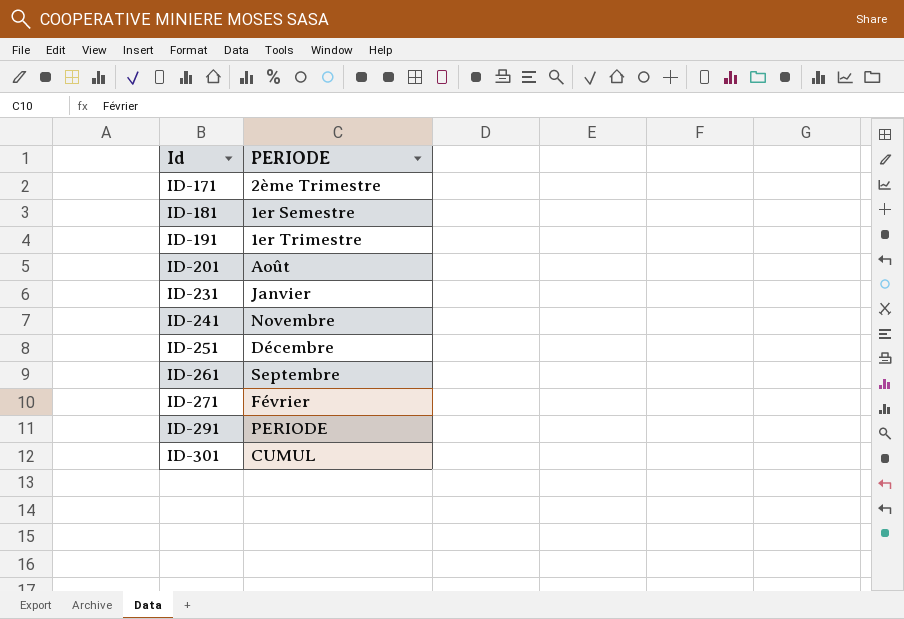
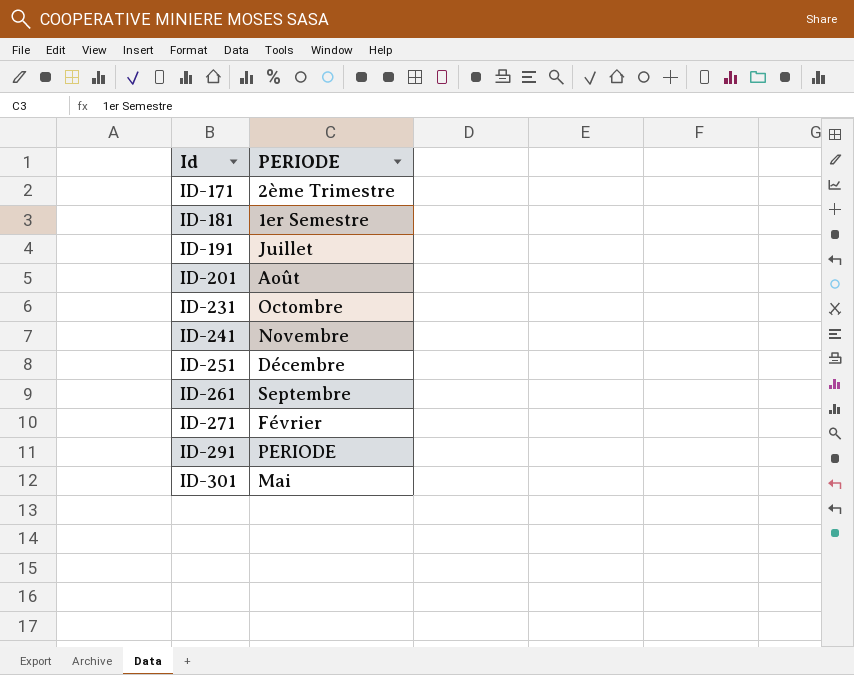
ID-191 | PERIODE: 1er Trimestre -> Juillet
ID-231 | PERIODE: Janvier -> Octombre
ID-301 | PERIODE: CUMUL -> Mai

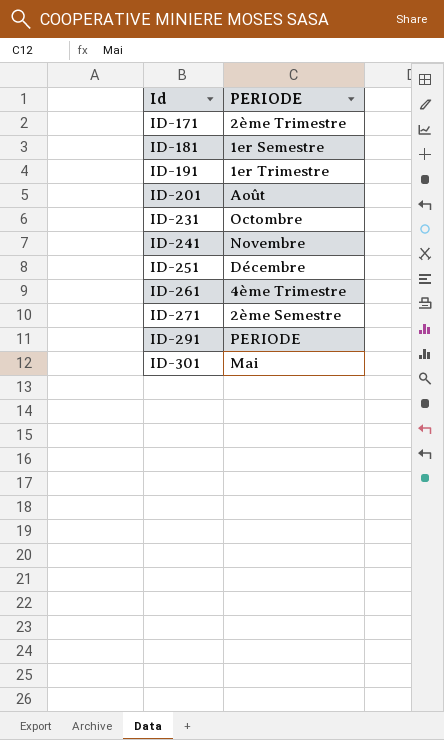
ID-191 | PERIODE: Juillet -> 1er Trimestre
ID-261 | PERIODE: Septembre -> 4ème Trimestre
ID-271 | PERIODE: Février -> 2ème Semestre

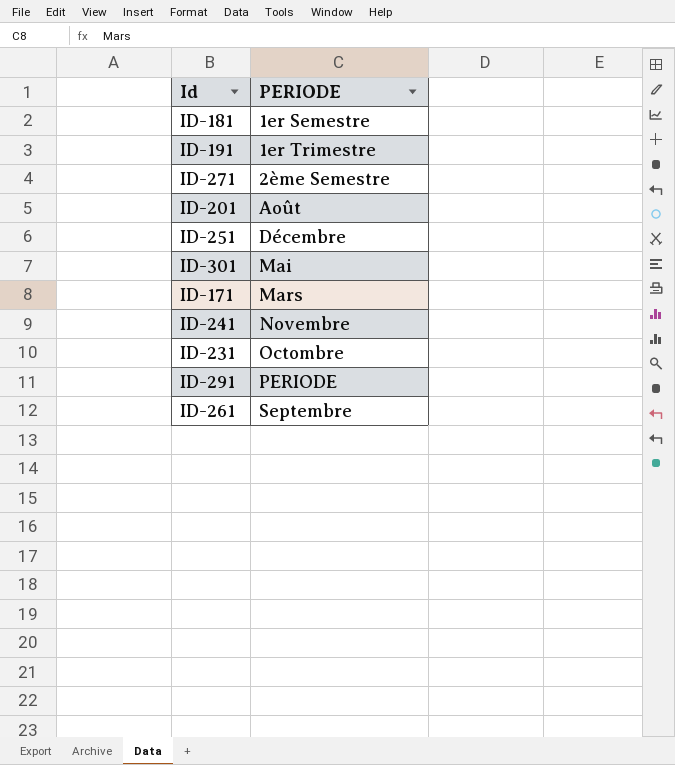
row order: Id ascending -> PERIODE ascending
ID-171 | PERIODE: 2ème Trimestre -> Mars
ID-261 | PERIODE: 4ème Trimestre -> Septembre

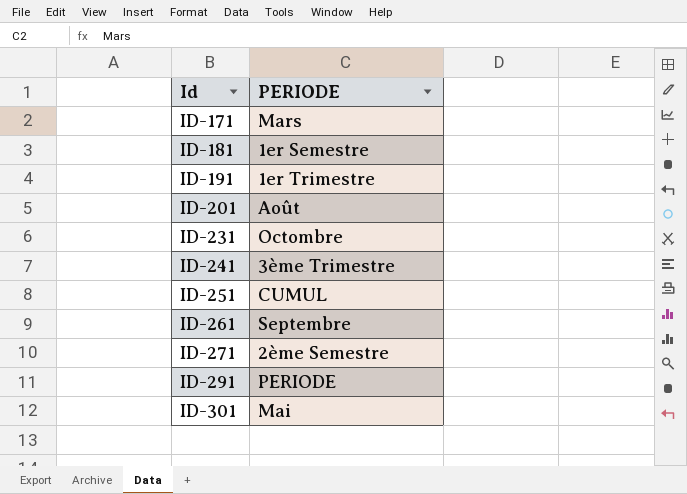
row order: PERIODE ascending -> Id ascending
ID-241 | PERIODE: Novembre -> 3ème Trimestre
ID-251 | PERIODE: Décembre -> CUMUL

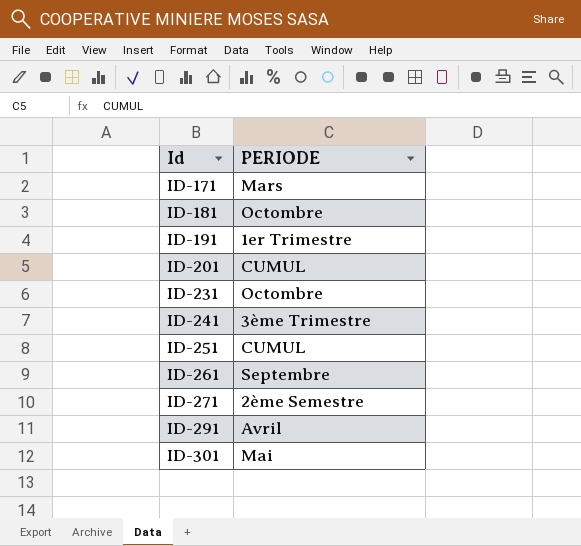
ID-181 | PERIODE: 1er Semestre -> Octombre
ID-201 | PERIODE: Août -> CUMUL
ID-291 | PERIODE: PERIODE -> Avril

